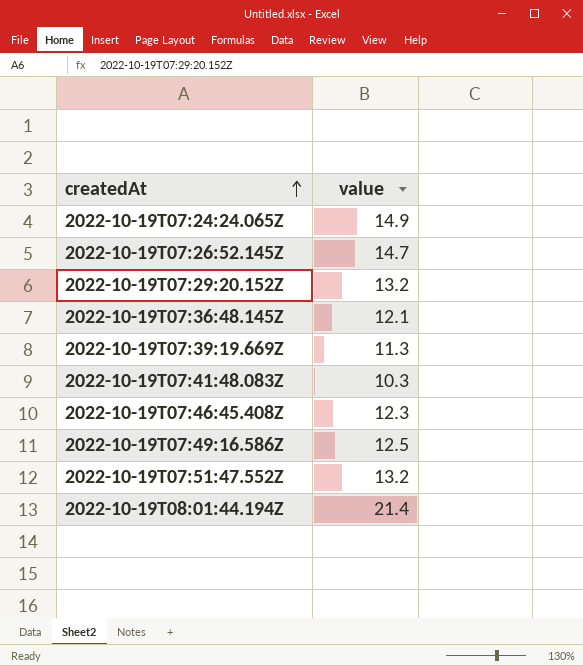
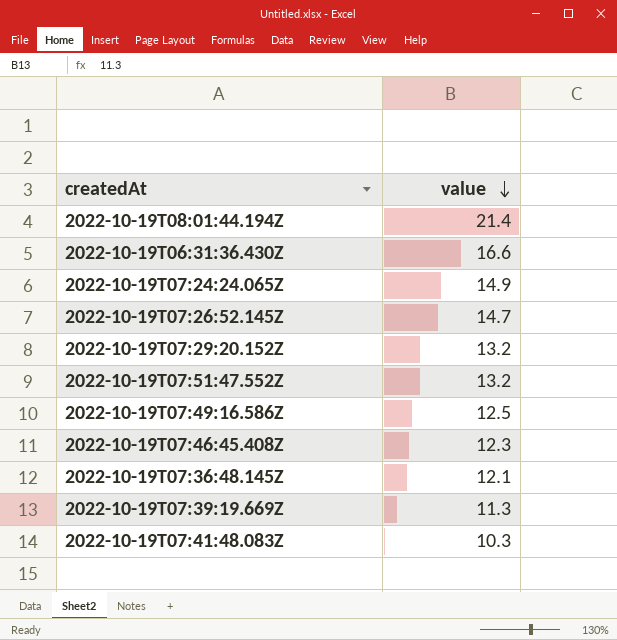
row order: createdAt ascending -> value descending
row 2022-10-19T06:31:36.430Z: none -> 16.6

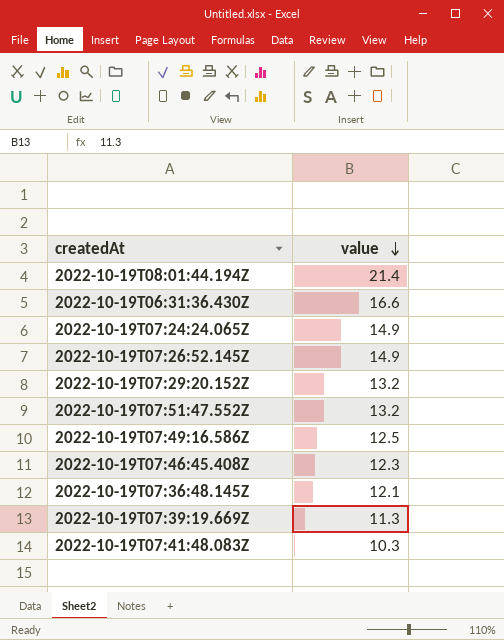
2022-10-19T07:26:52.145Z | value: 14.7 -> 14.9

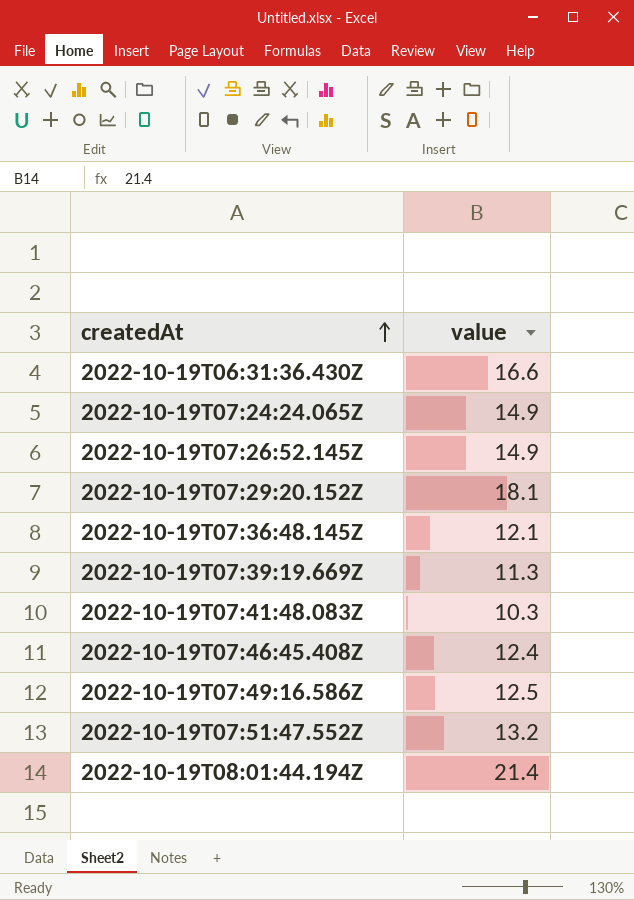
row order: value descending -> createdAt ascending
2022-10-19T07:29:20.152Z | value: 13.2 -> 18.1
2022-10-19T07:46:45.408Z | value: 12.3 -> 12.4

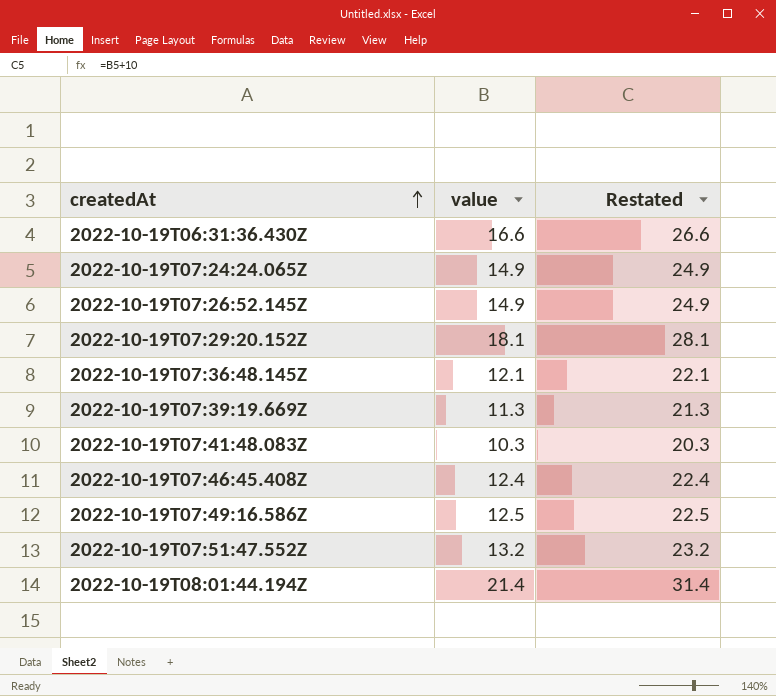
column Restated | formula: none -> [value] + 10

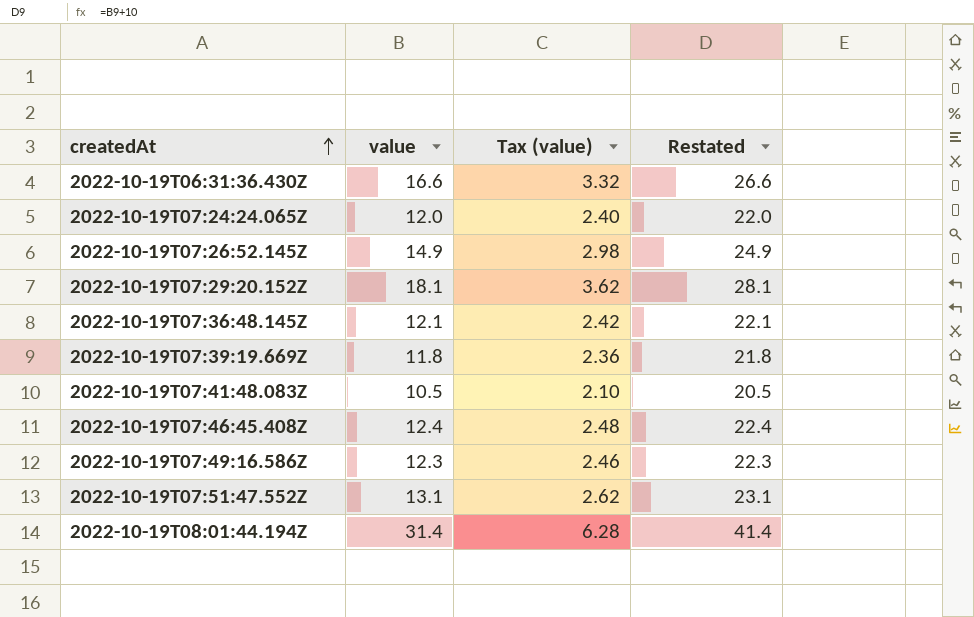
column Tax (value) | formula: none -> [value] * 0.2
2022-10-19T07:24:24.065Z | value: 14.9 -> 12.0
2022-10-19T07:24:24.065Z | Restated: 24.9 -> 22.0
2022-10-19T07:39:19.669Z | value: 11.3 -> 11.8
2022-10-19T07:39:19.669Z | Restated: 21.3 -> 21.8
2022-10-19T07:41:48.083Z | value: 10.3 -> 10.5
2022-10-19T07:41:48.083Z | Restated: 20.3 -> 20.5
2022-10-19T07:49:16.586Z | value: 12.5 -> 12.3
2022-10-19T07:49:16.586Z | Restated: 22.5 -> 22.3
2022-10-19T07:51:47.552Z | value: 13.2 -> 13.1
2022-10-19T07:51:47.552Z | Restated: 23.2 -> 23.1
2022-10-19T08:01:44.194Z | value: 21.4 -> 31.4
2022-10-19T08:01:44.194Z | Restated: 31.4 -> 41.4

